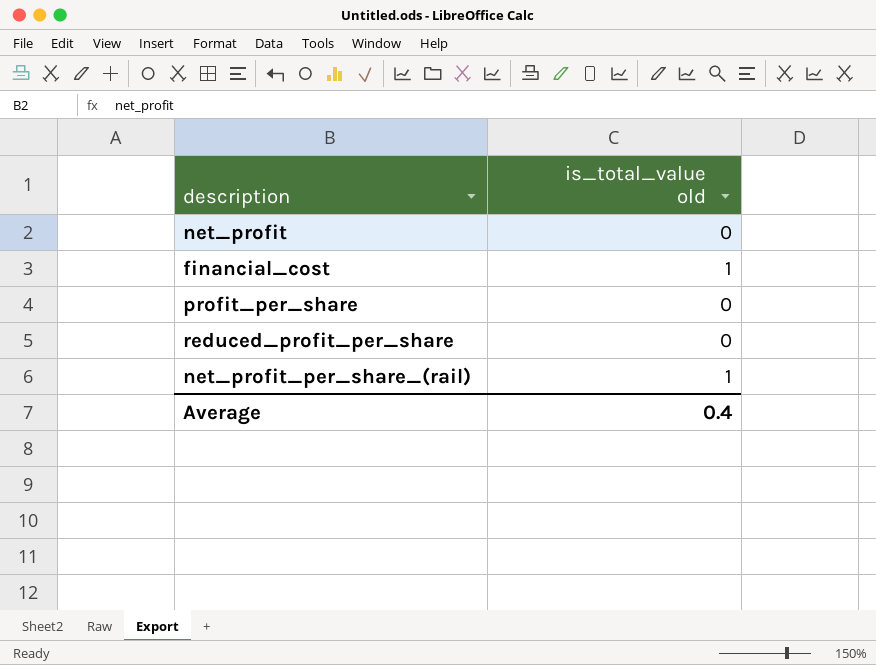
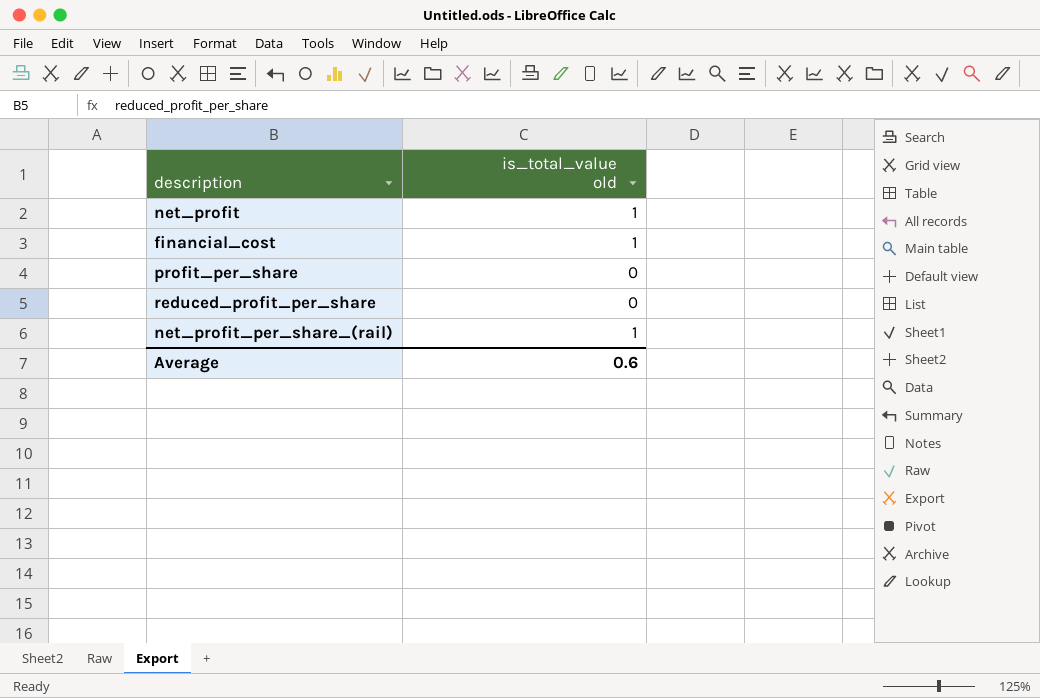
net_profit | is_total_value old: 0 -> 1
Average | is_total_value old: 0.4 -> 0.6

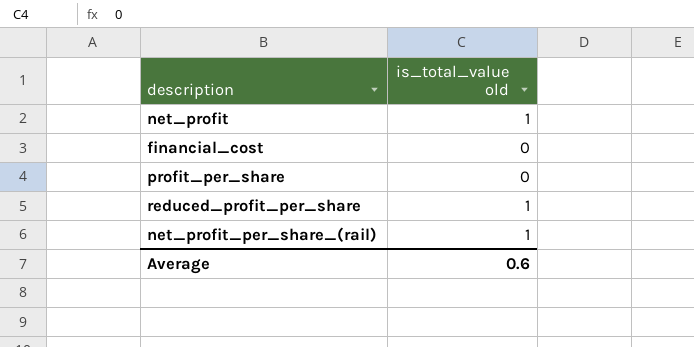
financial_cost | is_total_value old: 1 -> 0
reduced_profit_per_share | is_total_value old: 0 -> 1

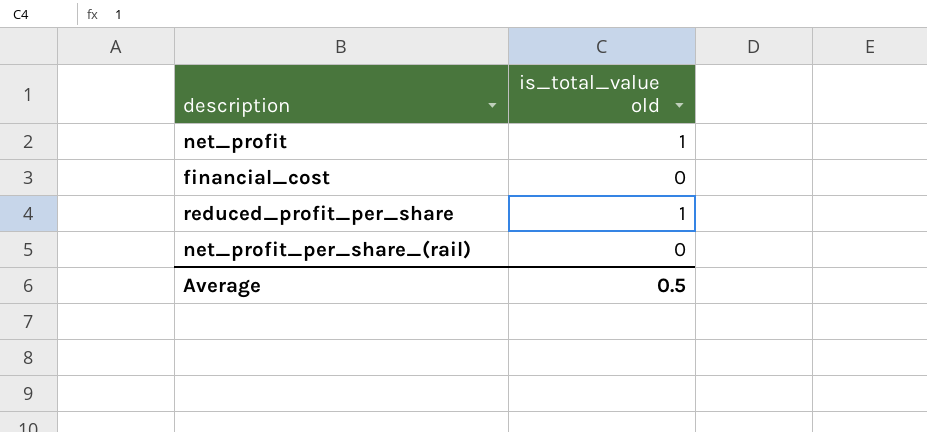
row profit_per_share: 0 -> none
net_profit_per_share_(rail) | is_total_value old: 1 -> 0
Average | is_total_value old: 0.6 -> 0.5

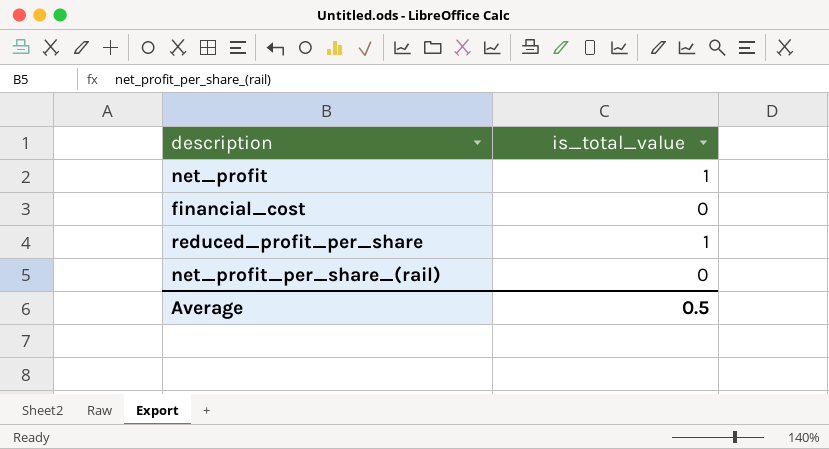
column name: is_total_value old -> is_total_value

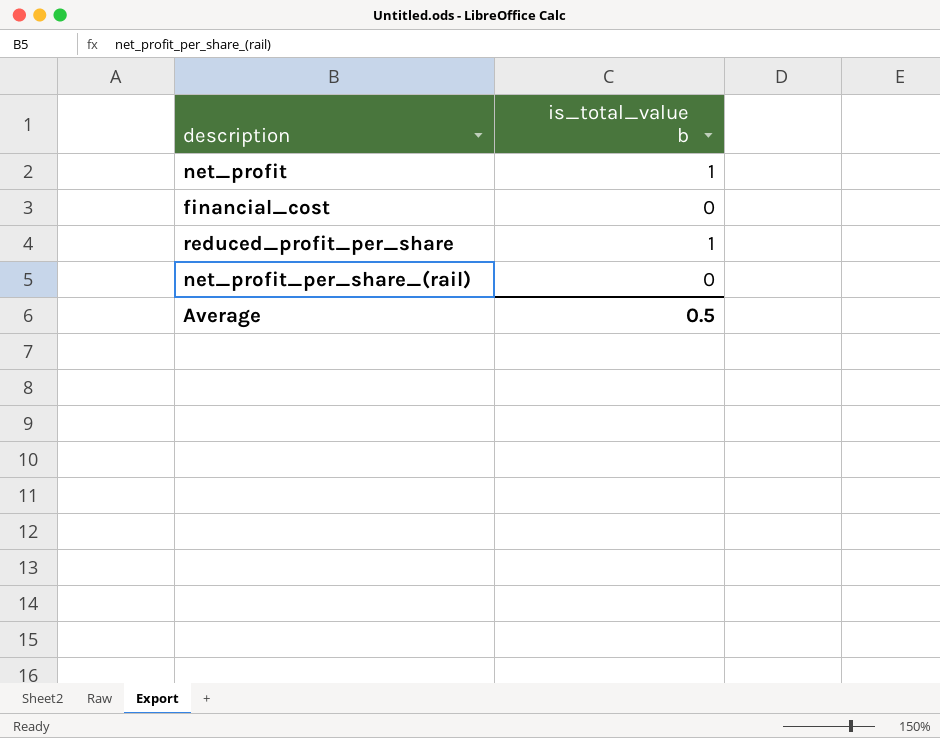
column name: is_total_value -> is_total_value b

